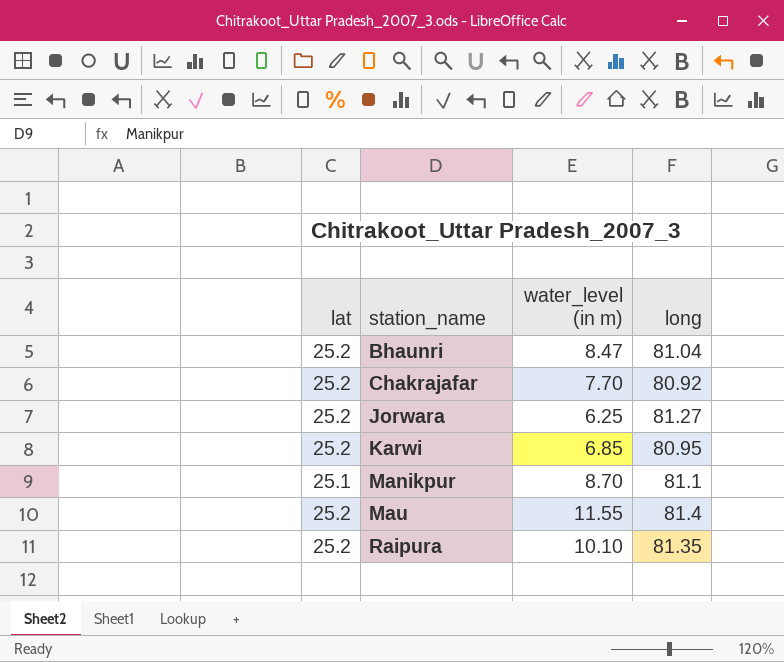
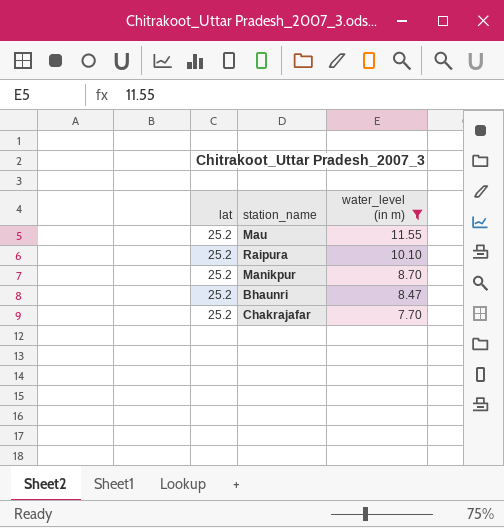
filter: none -> water_level (in m) >= 7.70
row order: station_name ascending -> water_level (in m) descending
column long | position: 4 -> none
Manikpur | lat: 25.1 -> 25.2

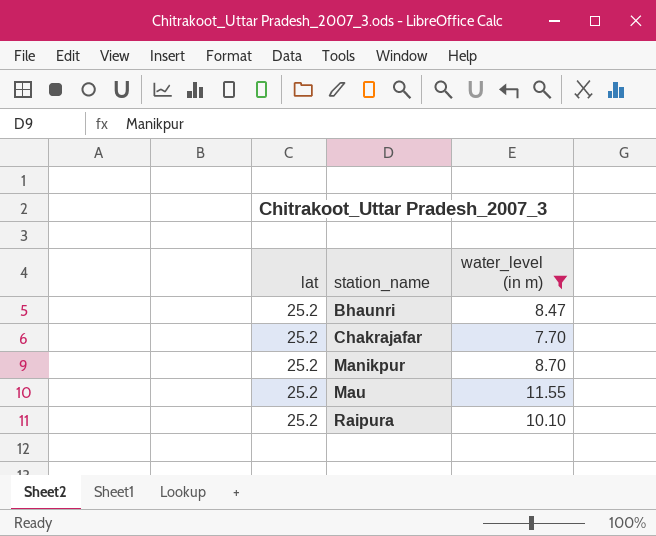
row order: water_level (in m) descending -> station_name ascending

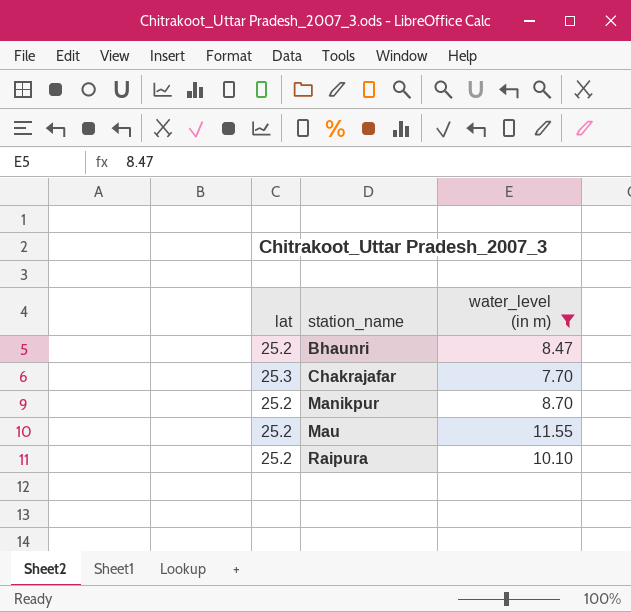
Chakrajafar | lat: 25.2 -> 25.3

